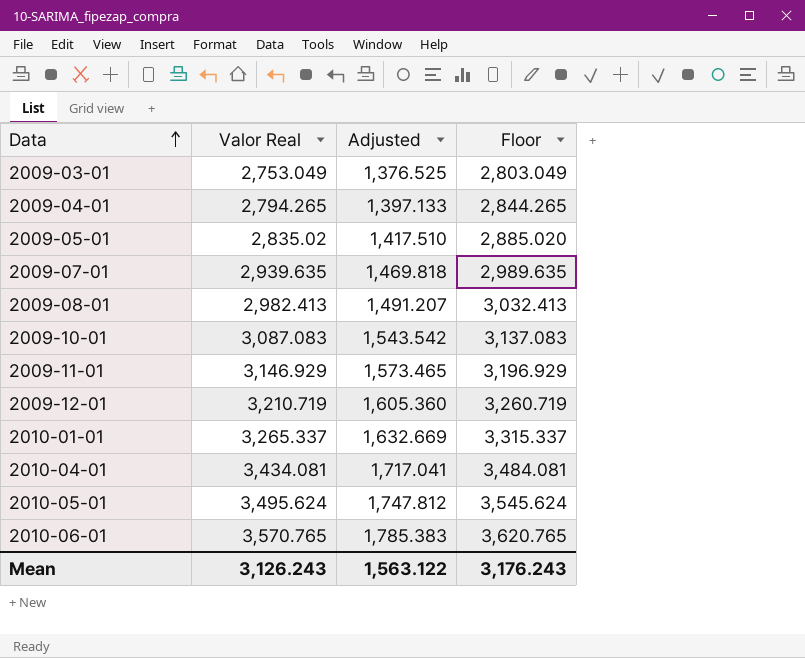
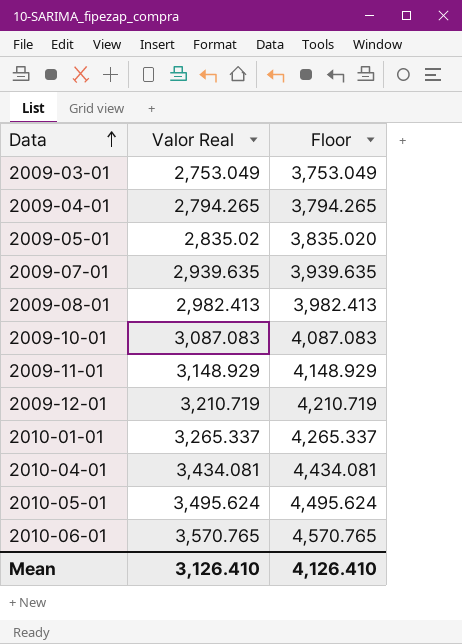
column Adjusted | formula: [Valor Real] * 0.5 -> none
column Floor | formula: [Valor Real] + 50 -> [Valor Real] + 1000
2009-11-01 | Valor Real: 3,146.929 -> 3,148.929
Mean | Valor Real: 3,126.243 -> 3,126.410
Mean | Floor: 3,176.243 -> 4,126.410

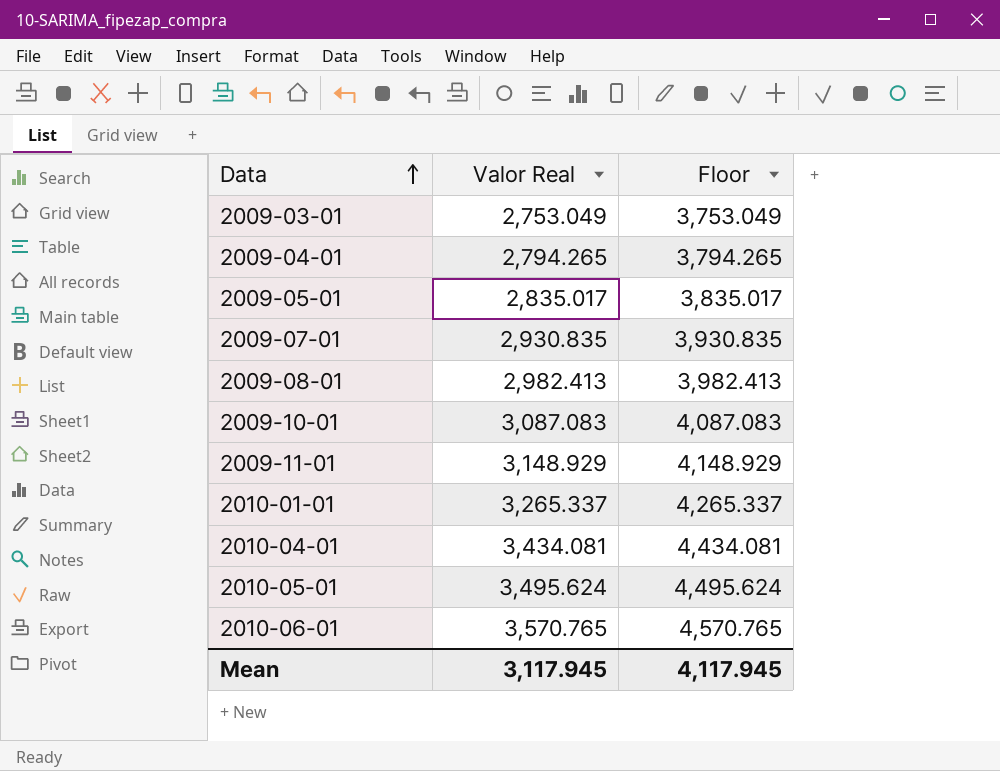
row 2009-12-01: 3,210.719 | 4,210.719 -> none
2009-05-01 | Valor Real: 2,835.02 -> 2,835.017
2009-05-01 | Floor: 3,835.020 -> 3,835.017
2009-07-01 | Valor Real: 2,939.635 -> 2,930.835
2009-07-01 | Floor: 3,939.635 -> 3,930.835
Mean | Valor Real: 3,126.410 -> 3,117.945
Mean | Floor: 4,126.410 -> 4,117.945

